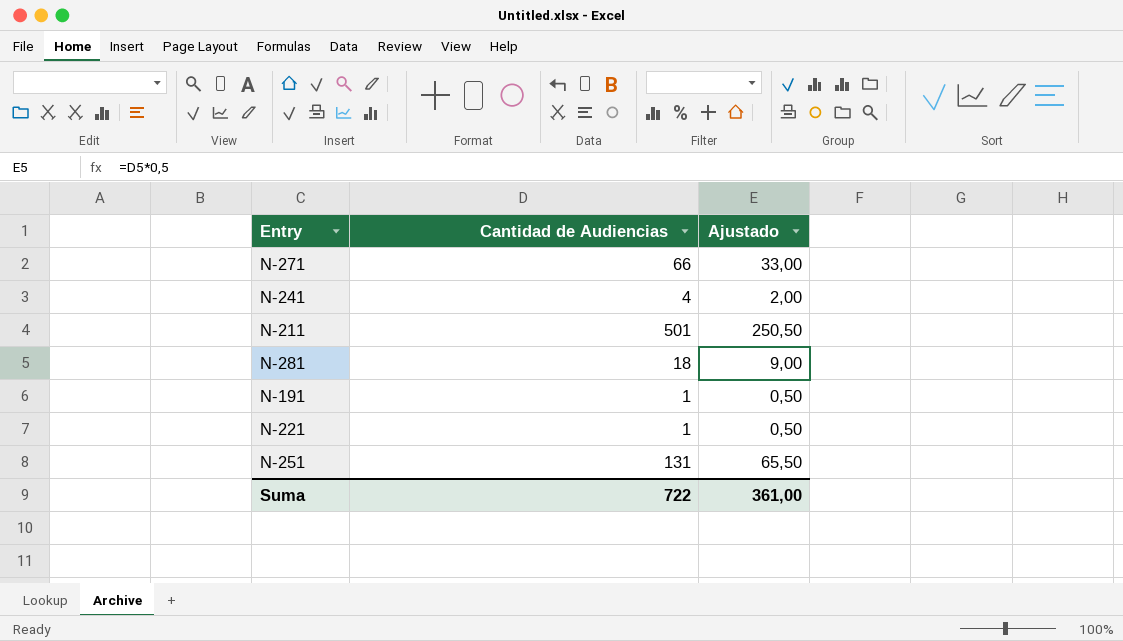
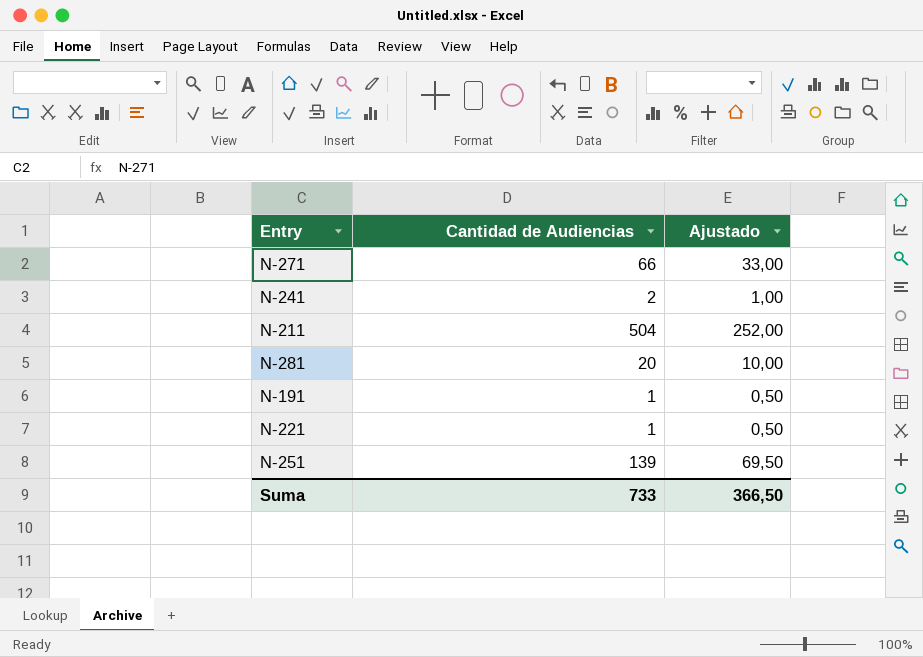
N-241 | Cantidad de Audiencias: 4 -> 2
N-241 | Ajustado: 2,00 -> 1,00
N-211 | Cantidad de Audiencias: 501 -> 504
N-211 | Ajustado: 250,50 -> 252,00
N-281 | Cantidad de Audiencias: 18 -> 20
N-281 | Ajustado: 9,00 -> 10,00
N-251 | Cantidad de Audiencias: 131 -> 139
N-251 | Ajustado: 65,50 -> 69,50
Suma | Cantidad de Audiencias: 722 -> 733
Suma | Ajustado: 361,00 -> 366,50

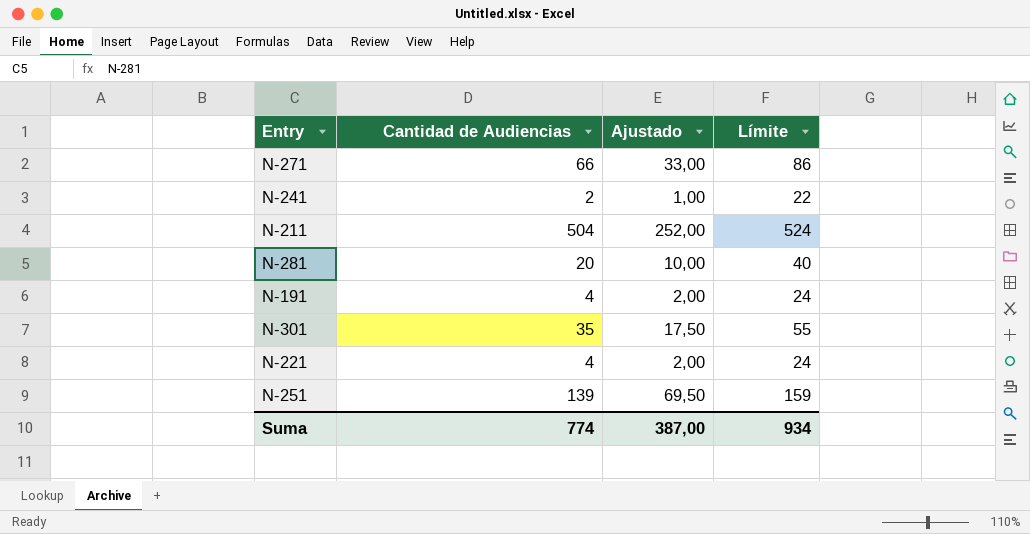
column Límite | formula: none -> [Cantidad de Audiencias] + 20
N-191 | Cantidad de Audiencias: 1 -> 4
N-191 | Ajustado: 0,50 -> 2,00
row N-301: none -> 35 | 17,50 | 55
N-221 | Cantidad de Audiencias: 1 -> 4
N-221 | Ajustado: 0,50 -> 2,00
Suma | Cantidad de Audiencias: 733 -> 774
Suma | Ajustado: 366,50 -> 387,00

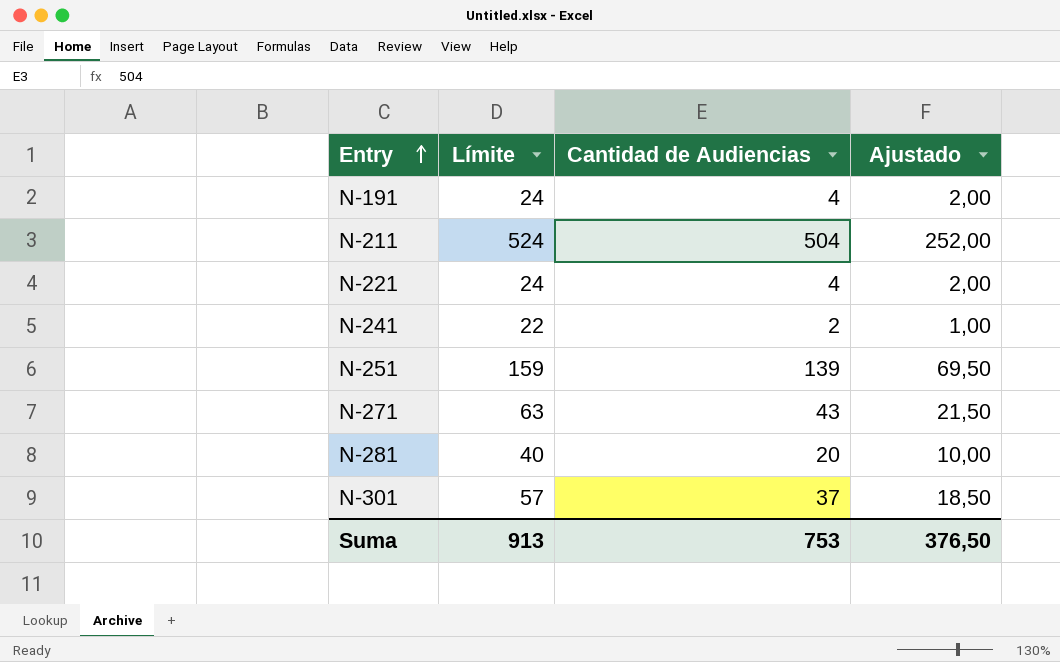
row order: none -> Entry ascending
column Límite | position: 4 -> 2
N-271 | Límite: 86 -> 63
N-271 | Cantidad de Audiencias: 66 -> 43
N-271 | Ajustado: 33,00 -> 21,50
N-301 | Límite: 55 -> 57
N-301 | Cantidad de Audiencias: 35 -> 37
N-301 | Ajustado: 17,50 -> 18,50
Suma | Límite: 934 -> 913
Suma | Cantidad de Audiencias: 774 -> 753
Suma | Ajustado: 387,00 -> 376,50

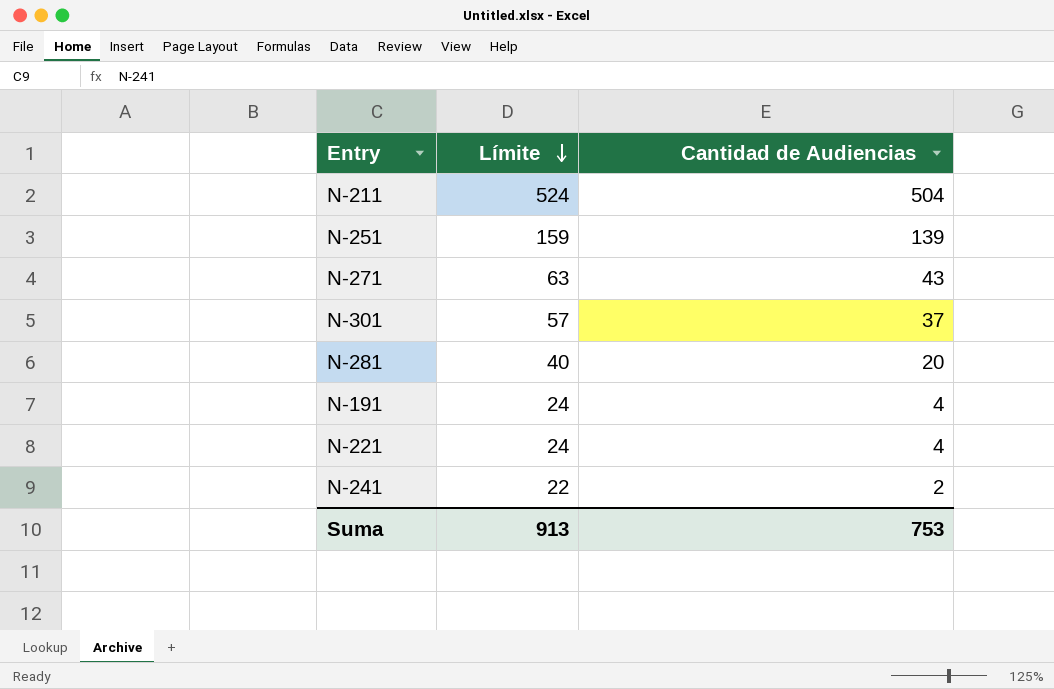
row order: Entry ascending -> Límite descending
column Ajustado | formula: [Cantidad de Audiencias] * 0,5 -> none

